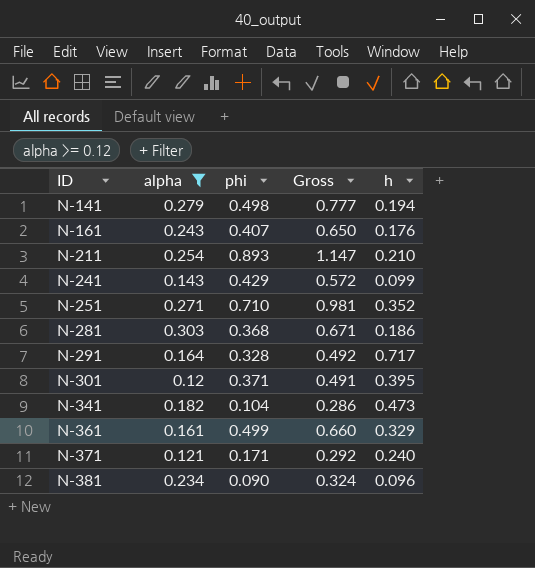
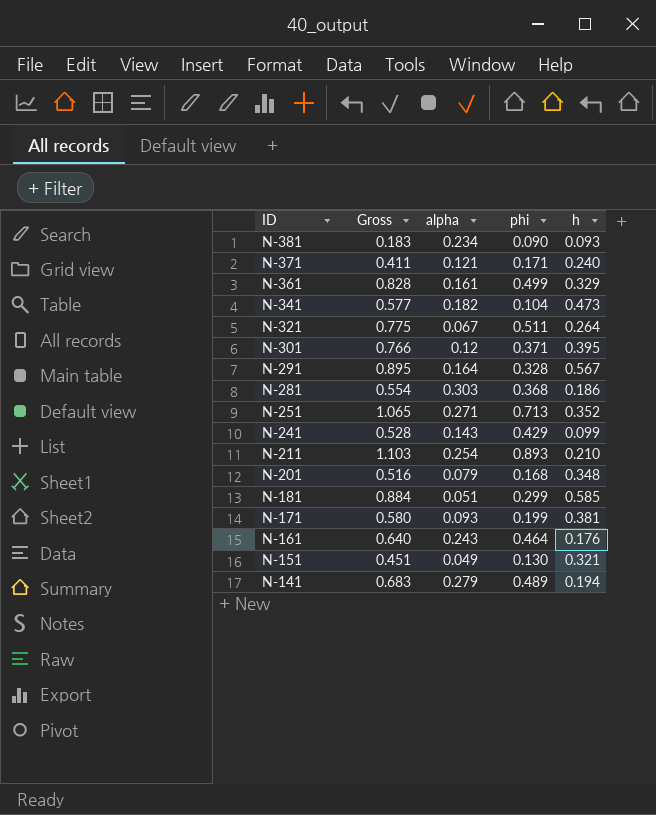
filter: alpha >= 0.12 -> none
row order: ID ascending -> ID descending
column Gross | formula: [alpha] + [phi] -> [phi] + [h]
column Gross | position: 4 -> 2
N-381 | h: 0.096 -> 0.093
N-291 | h: 0.717 -> 0.567
N-251 | phi: 0.710 -> 0.713
N-161 | phi: 0.407 -> 0.464
N-141 | phi: 0.498 -> 0.489

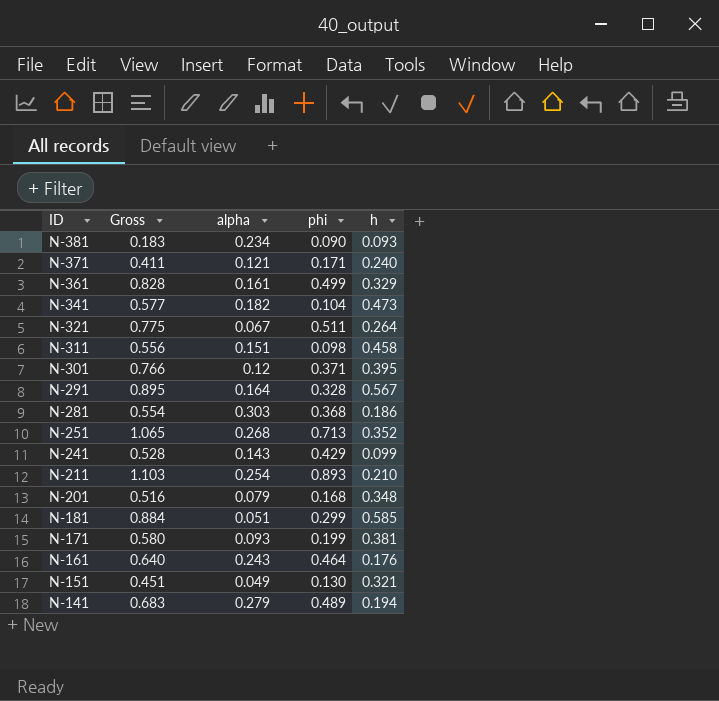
row N-311: none -> 0.556 | 0.151 | 0.098 | 0.458
N-251 | alpha: 0.271 -> 0.268

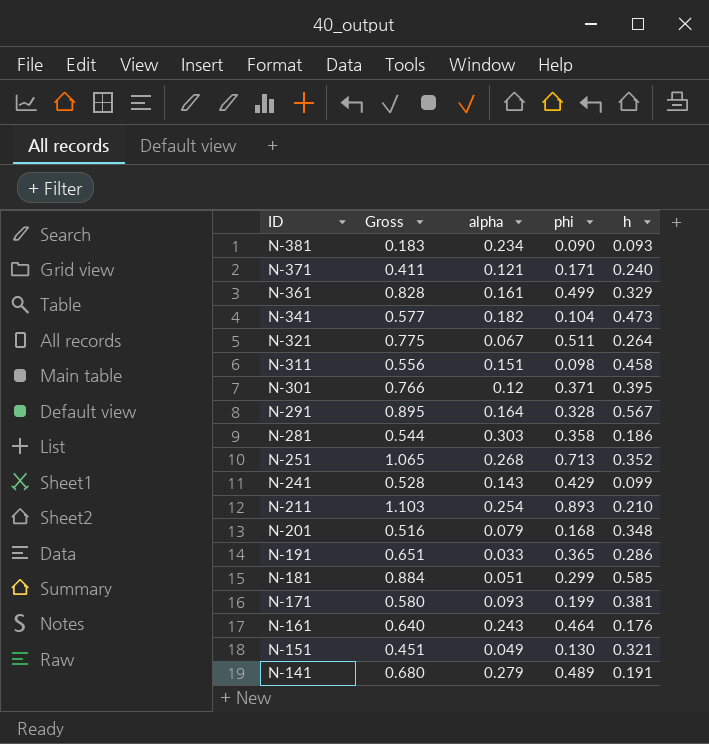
N-281 | Gross: 0.554 -> 0.544
N-281 | phi: 0.368 -> 0.358
row N-191: none -> 0.651 | 0.033 | 0.365 | 0.286
N-141 | Gross: 0.683 -> 0.680
N-141 | h: 0.194 -> 0.191

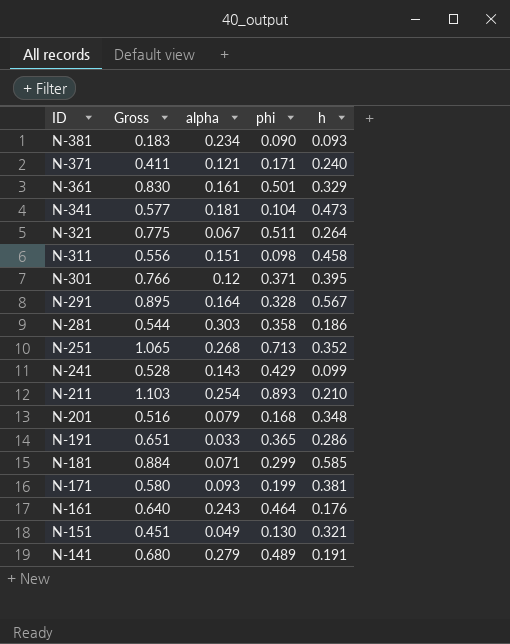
N-361 | Gross: 0.828 -> 0.830
N-361 | phi: 0.499 -> 0.501
N-341 | alpha: 0.182 -> 0.181
N-181 | alpha: 0.051 -> 0.071

